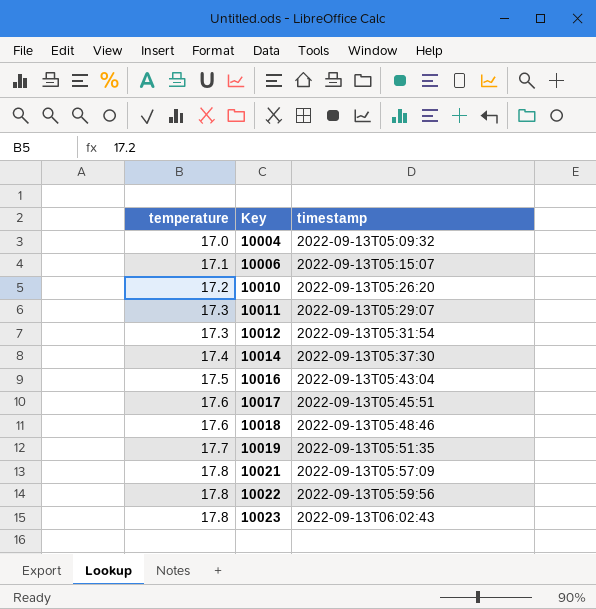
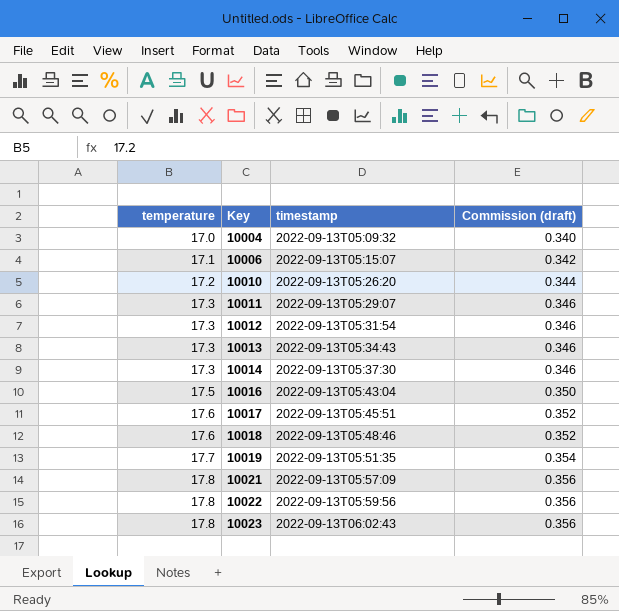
column Commission (draft) | formula: none -> [temperature] * 0.02
row 10013: none -> 17.3 | 2022-09-13T05:34:43 | 0.346
10014 | temperature: 17.4 -> 17.3

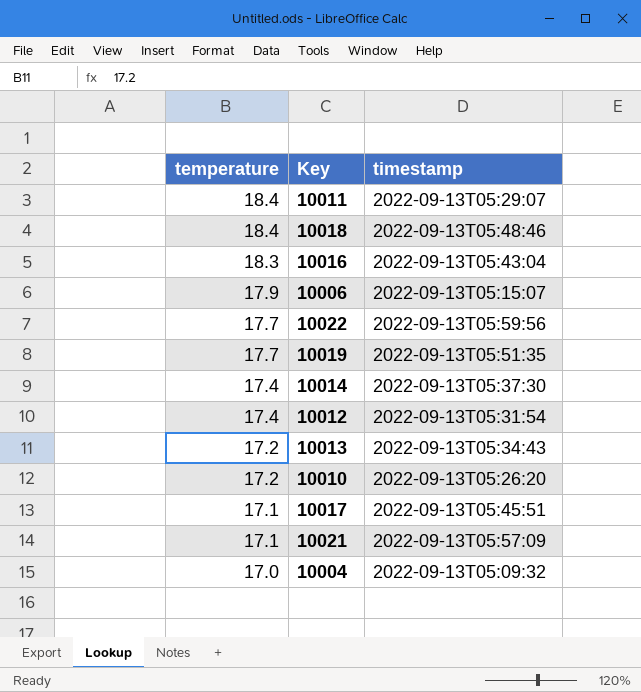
row order: temperature ascending -> temperature descending
column Commission (draft) | formula: [temperature] * 0.02 -> none
row 10023: 17.8 | 2022-09-13T06:02:43 | 0.356 -> none
10011 | temperature: 17.3 -> 18.4
10018 | temperature: 17.6 -> 18.4
10016 | temperature: 17.5 -> 18.3
10006 | temperature: 17.1 -> 17.9
10022 | temperature: 17.8 -> 17.7
10014 | temperature: 17.3 -> 17.4
10012 | temperature: 17.3 -> 17.4
10013 | temperature: 17.3 -> 17.2
10017 | temperature: 17.6 -> 17.1
10021 | temperature: 17.8 -> 17.1

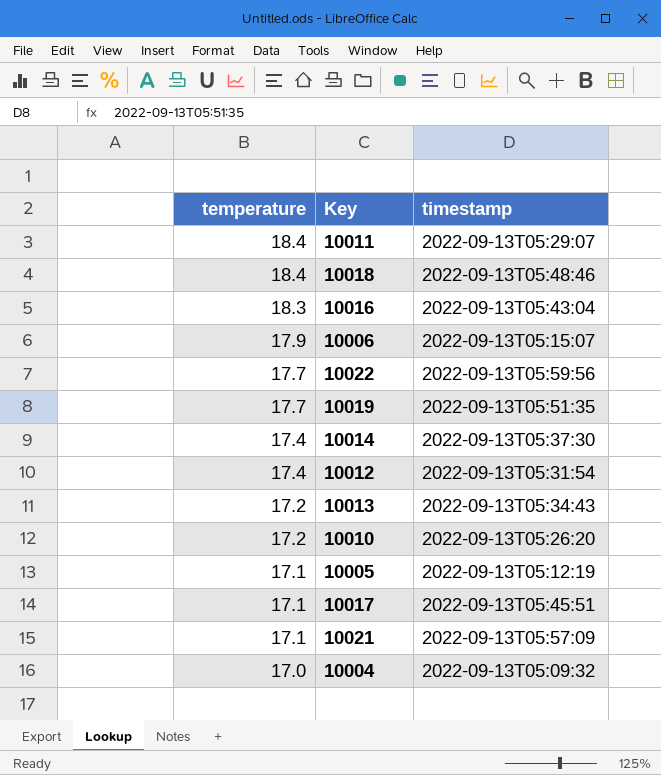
row 10005: none -> 17.1 | 2022-09-13T05:12:19

